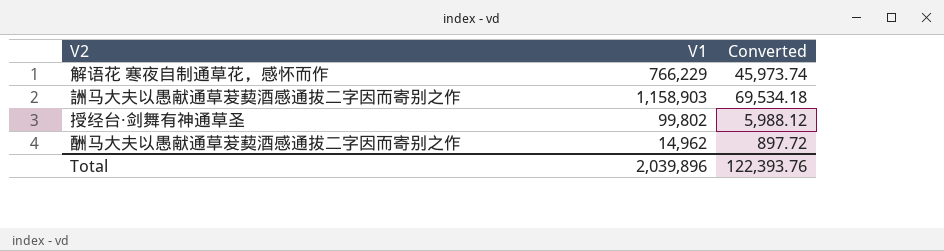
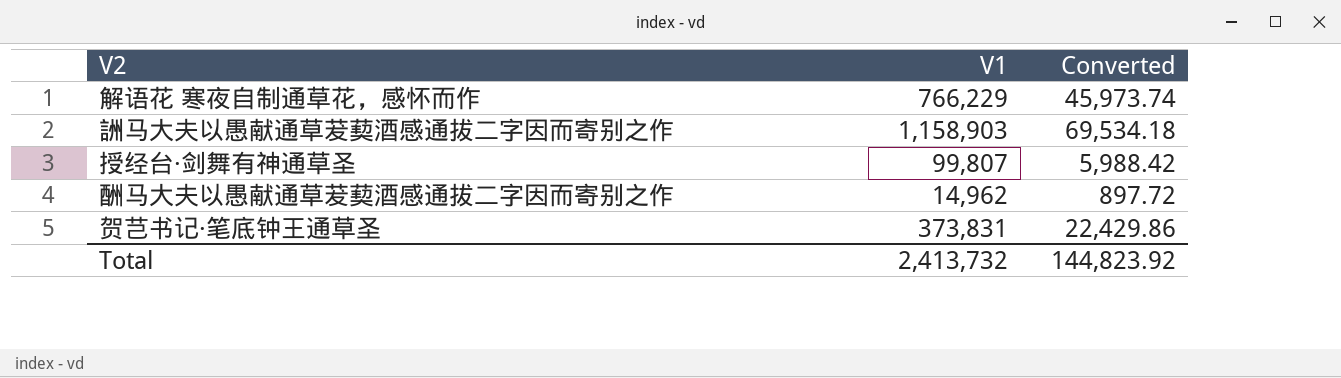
授经台·剑舞有神通草圣 | V1: 99,802 -> 99,807
授经台·剑舞有神通草圣 | Converted: 5,988.12 -> 5,988.42
row 贺芑书记·笔底钟王通草圣: none -> 373,831 | 22,429.86
Total | V1: 2,039,896 -> 2,413,732
Total | Converted: 122,393.76 -> 144,823.92

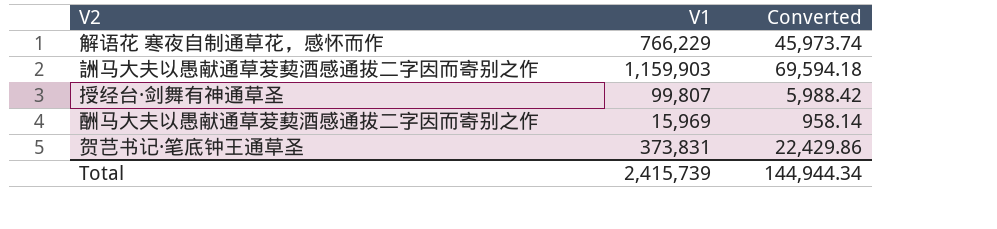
詶马大夫以愚献通草茇葜酒感通拔二字因而寄别之作 | V1: 1,158,903 -> 1,159,903
詶马大夫以愚献通草茇葜酒感通拔二字因而寄别之作 | Converted: 69,534.18 -> 69,594.18
酬马大夫以愚献通草茇葜酒感通拔二字因而寄别之作 | V1: 14,962 -> 15,969
酬马大夫以愚献通草茇葜酒感通拔二字因而寄别之作 | Converted: 897.72 -> 958.14
Total | V1: 2,413,732 -> 2,415,739
Total | Converted: 144,823.92 -> 144,944.34

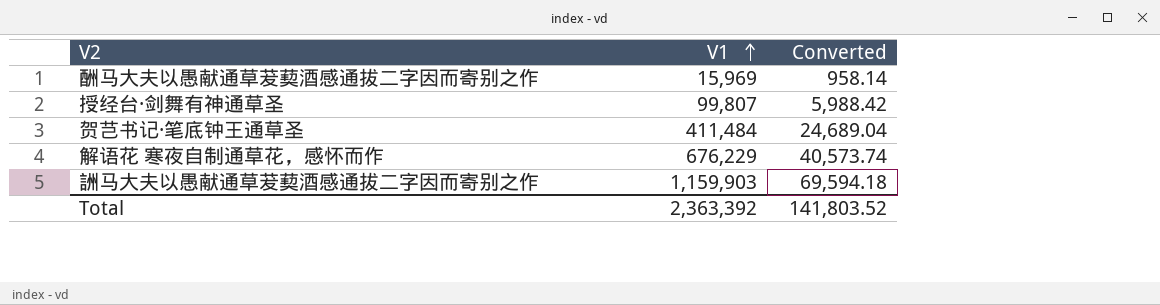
row order: none -> V1 ascending
贺芑书记·笔底钟王通草圣 | V1: 373,831 -> 411,484
贺芑书记·笔底钟王通草圣 | Converted: 22,429.86 -> 24,689.04
解语花 寒夜自制通草花，感怀而作 | V1: 766,229 -> 676,229
解语花 寒夜自制通草花，感怀而作 | Converted: 45,973.74 -> 40,573.74
Total | V1: 2,415,739 -> 2,363,392
Total | Converted: 144,944.34 -> 141,803.52

